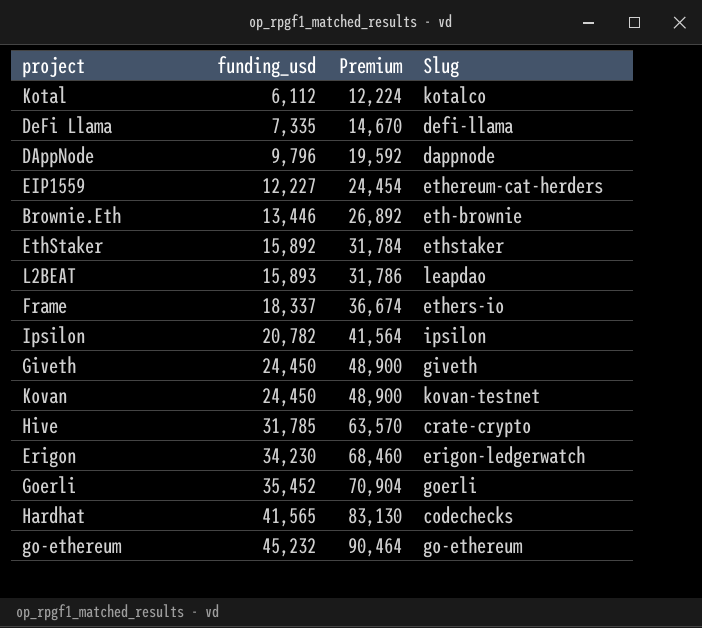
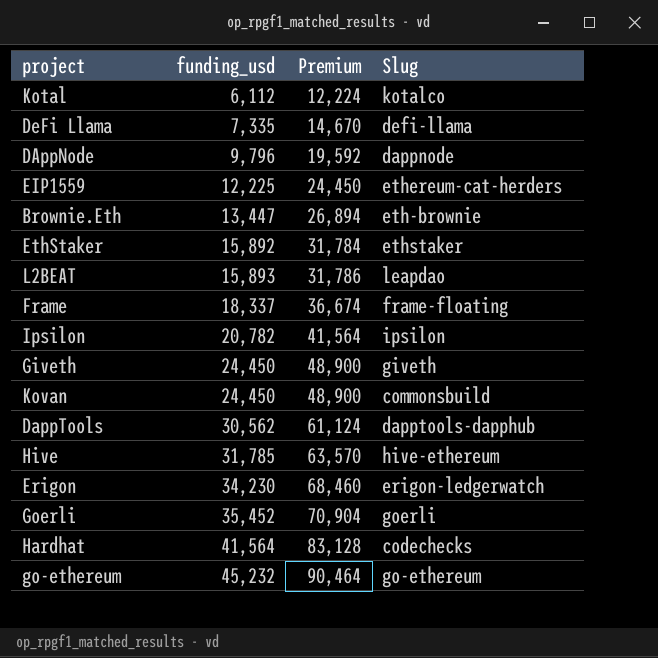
EIP1559 | funding_usd: 12,227 -> 12,225
EIP1559 | Premium: 24,454 -> 24,450
Brownie.Eth | funding_usd: 13,446 -> 13,447
Brownie.Eth | Premium: 26,892 -> 26,894
Frame | Slug: ethers-io -> frame-floating
Kovan | Slug: kovan-testnet -> commonsbuild
row DappTools: none -> 30,562 | 61,124 | dapptools-dapphub
Hive | Slug: crate-crypto -> hive-ethereum
Hardhat | funding_usd: 41,565 -> 41,564
Hardhat | Premium: 83,130 -> 83,128

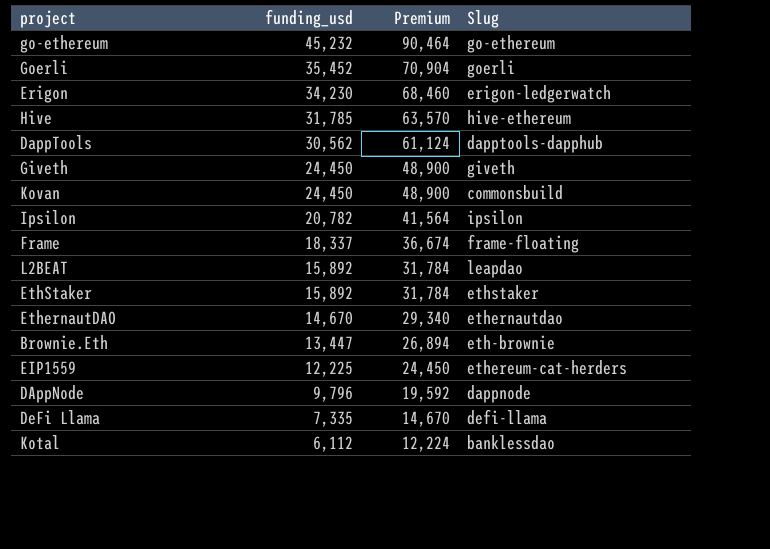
row order: funding_usd ascending -> funding_usd descending
row Hardhat: 41,564 | 83,128 | codechecks -> none
L2BEAT | funding_usd: 15,893 -> 15,892
L2BEAT | Premium: 31,786 -> 31,784
row EthernautDAO: none -> 14,670 | 29,340 | ethernautdao
Kotal | Slug: kotalco -> banklessdao

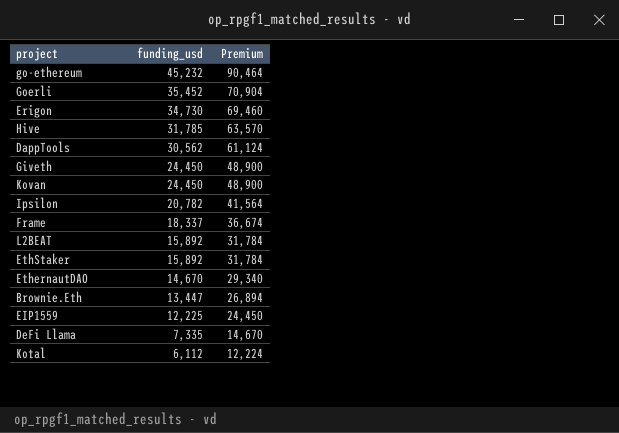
column Slug | position: 4 -> none
row DAppNode: 9,796 | 19,592 | dappnode -> none
Erigon | funding_usd: 34,230 -> 34,730
Erigon | Premium: 68,460 -> 69,460

